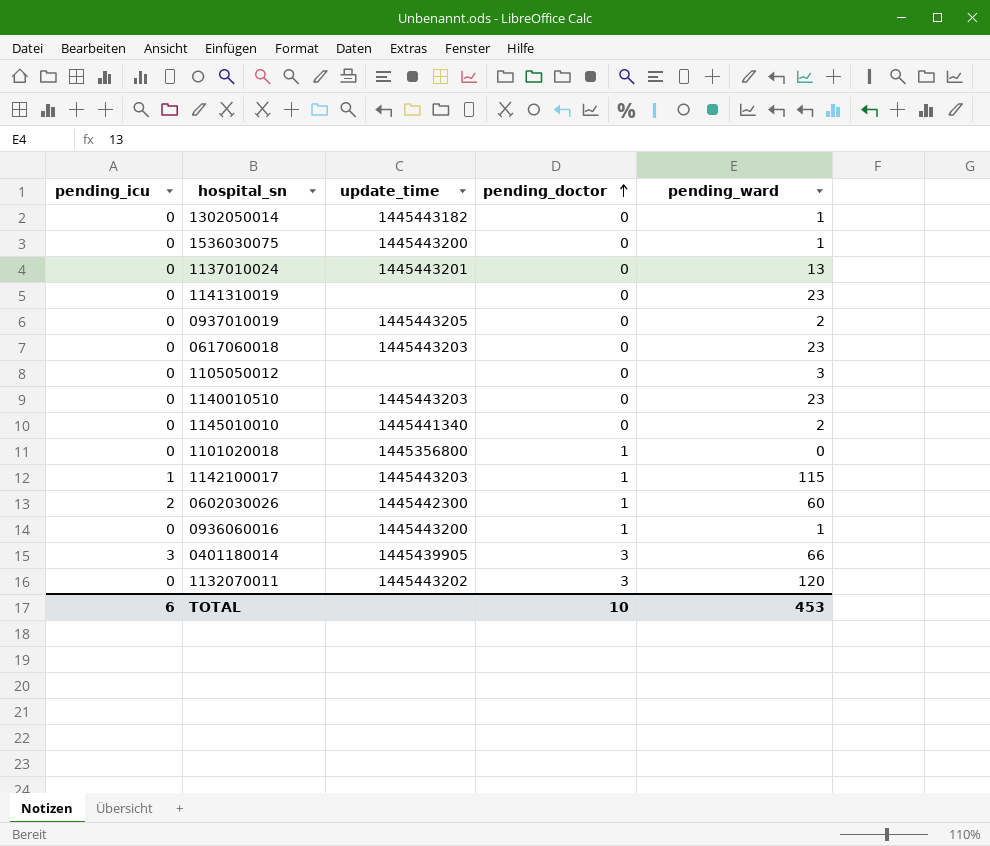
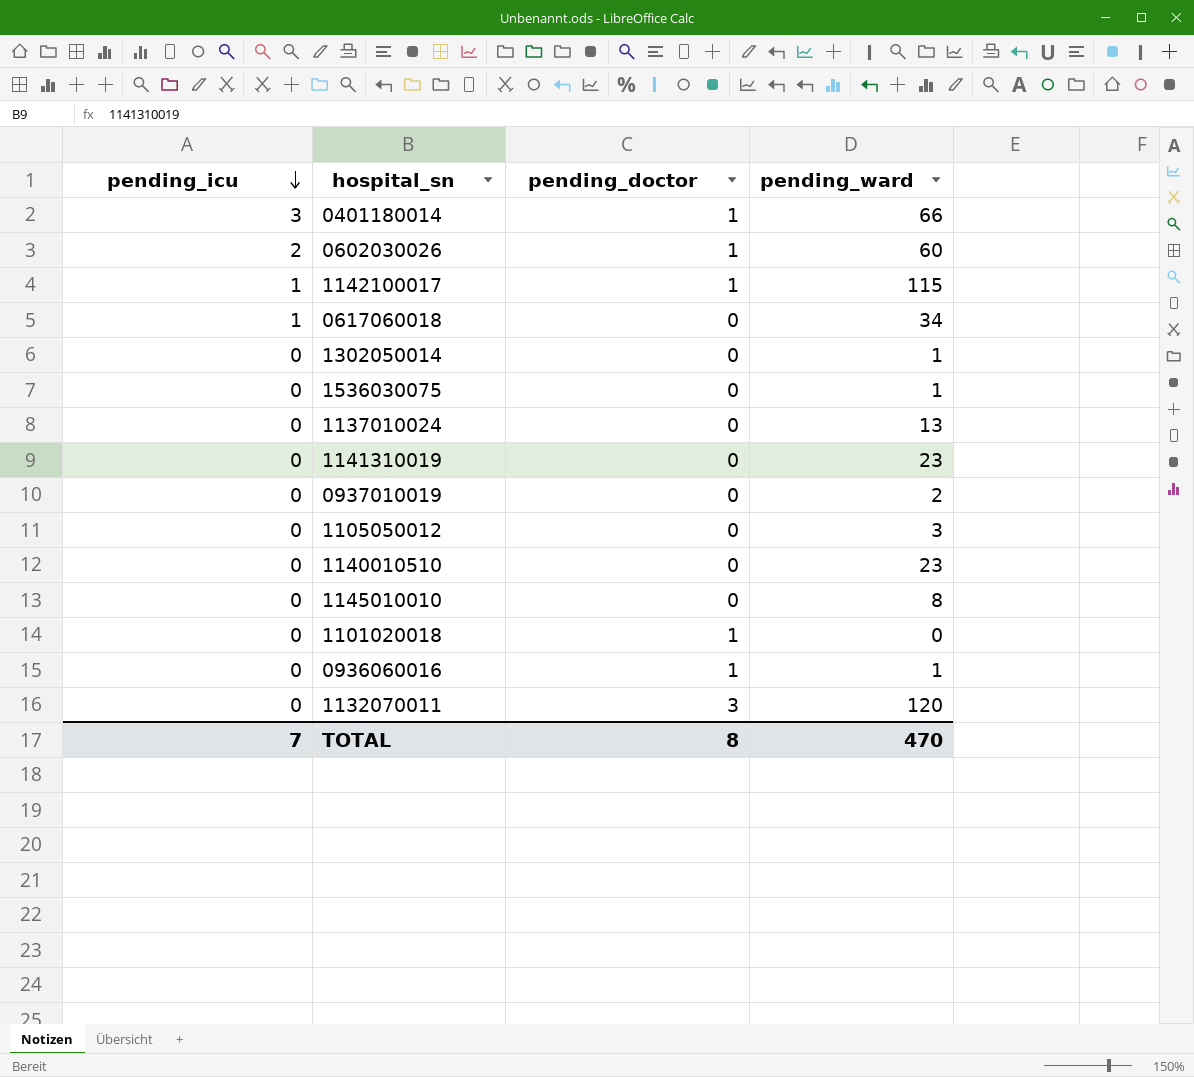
row order: pending_doctor ascending -> pending_icu descending
column update_time | position: 3 -> none
0401180014 | pending_doctor: 3 -> 1
0617060018 | pending_icu: 0 -> 1
0617060018 | pending_ward: 23 -> 34
1145010010 | pending_ward: 2 -> 8
TOTAL | pending_icu: 6 -> 7
TOTAL | pending_doctor: 10 -> 8
TOTAL | pending_ward: 453 -> 470

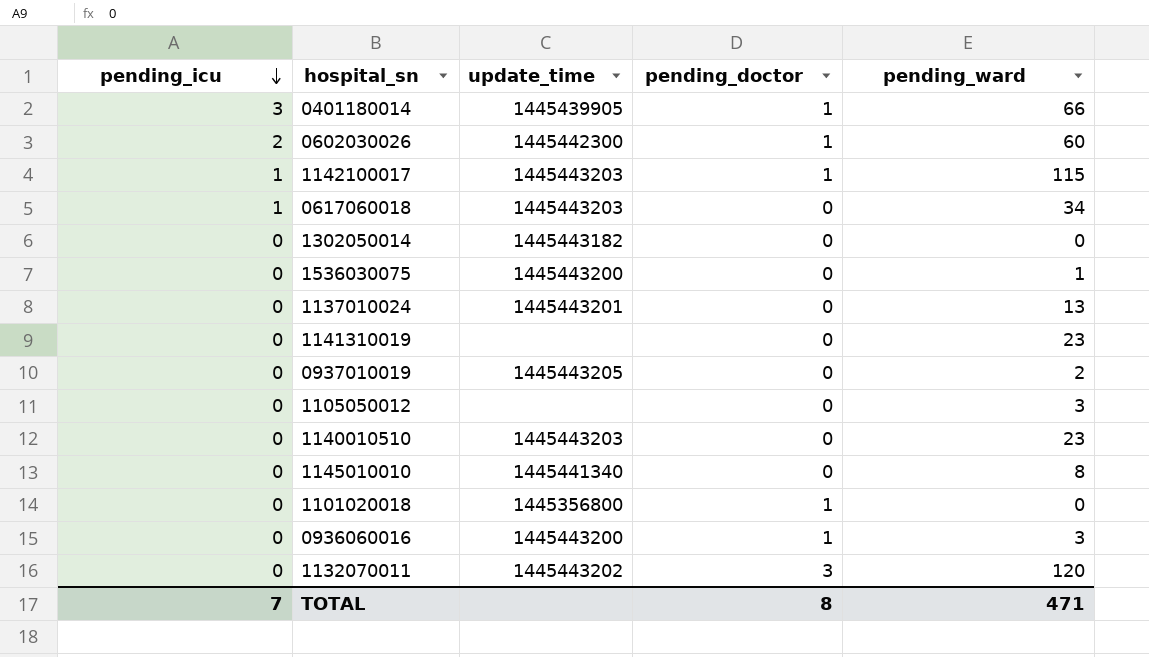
column update_time | position: none -> 3
1302050014 | pending_ward: 1 -> 0
0936060016 | pending_ward: 1 -> 3
TOTAL | pending_ward: 470 -> 471

